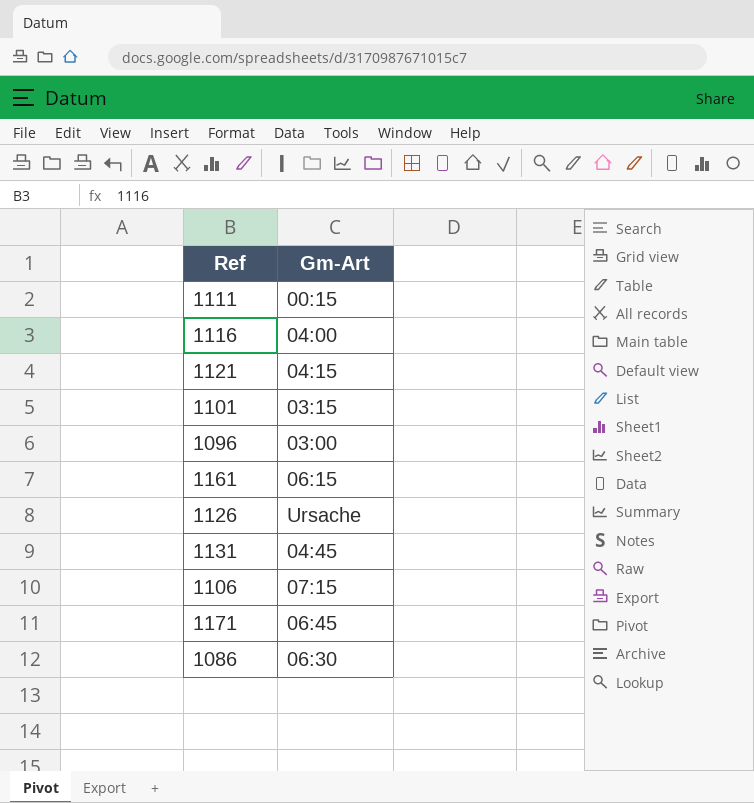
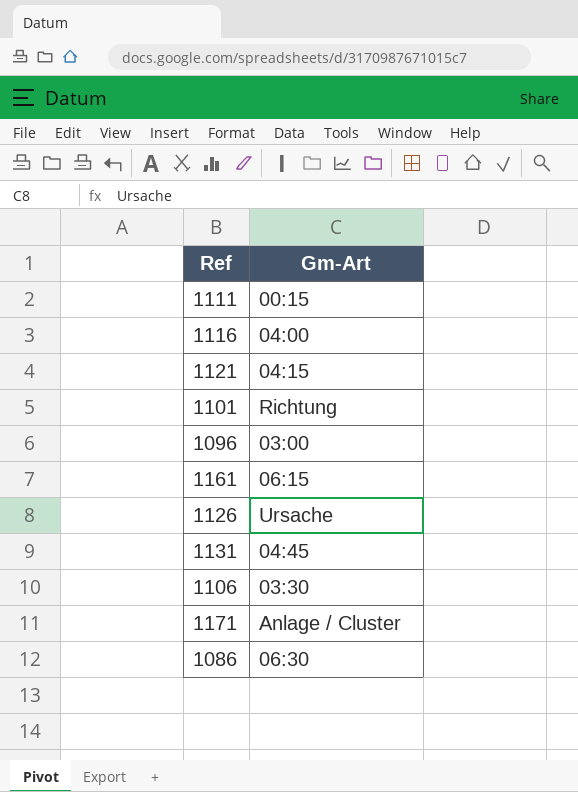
1101 | Gm-Art: 03:15 -> Richtung
1106 | Gm-Art: 07:15 -> 03:30
1171 | Gm-Art: 06:45 -> Anlage / Cluster

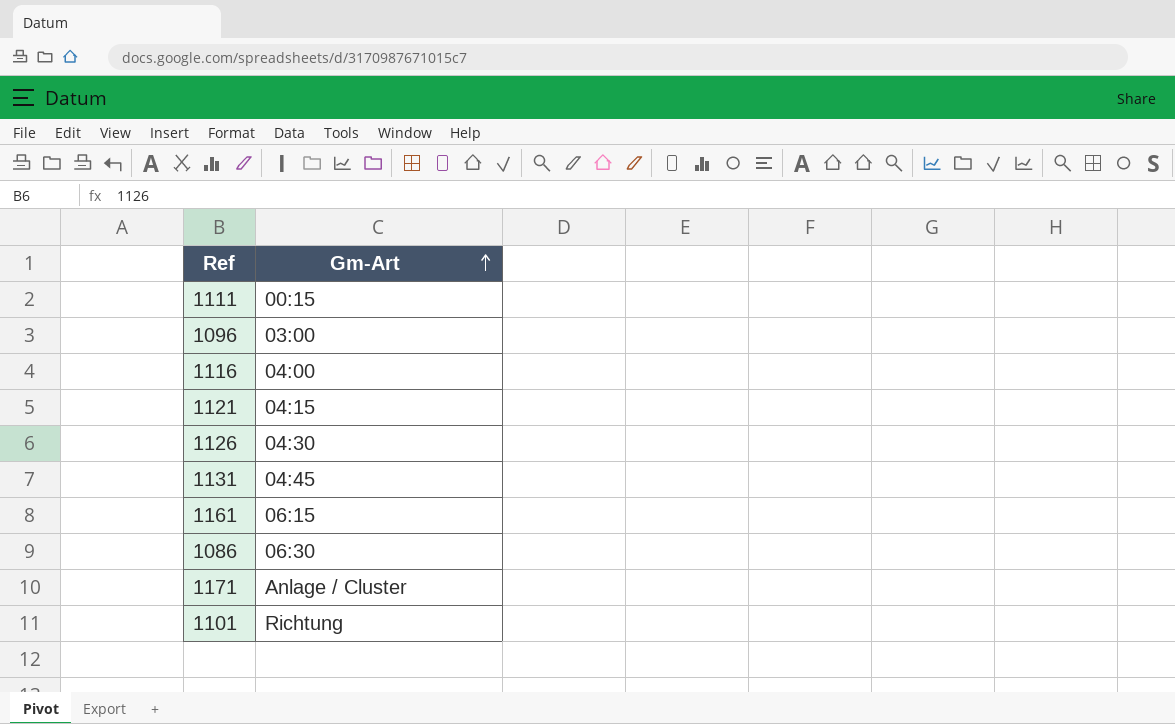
row order: none -> Gm-Art ascending
row 1106: 03:30 -> none
1126 | Gm-Art: Ursache -> 04:30

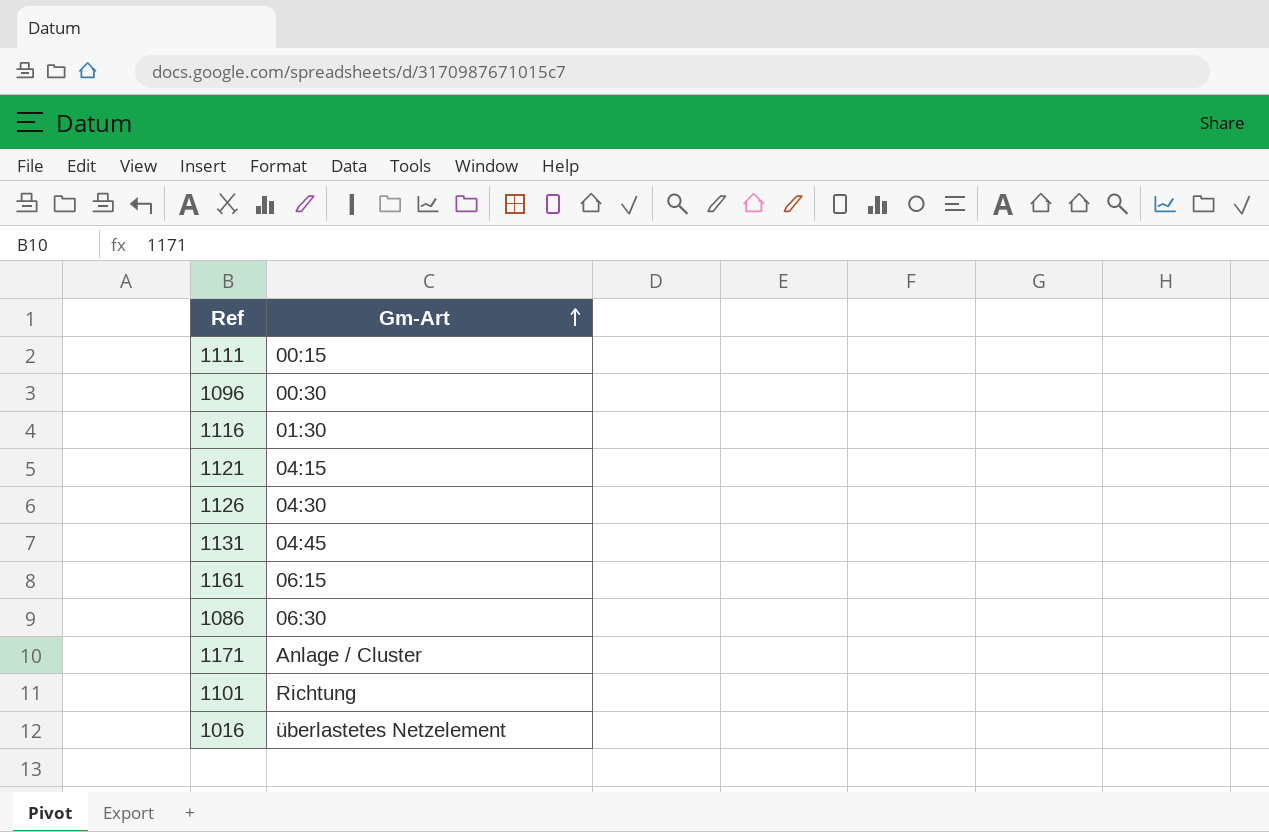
1096 | Gm-Art: 03:00 -> 00:30
1116 | Gm-Art: 04:00 -> 01:30
row 1016: none -> überlastetes Netzelement

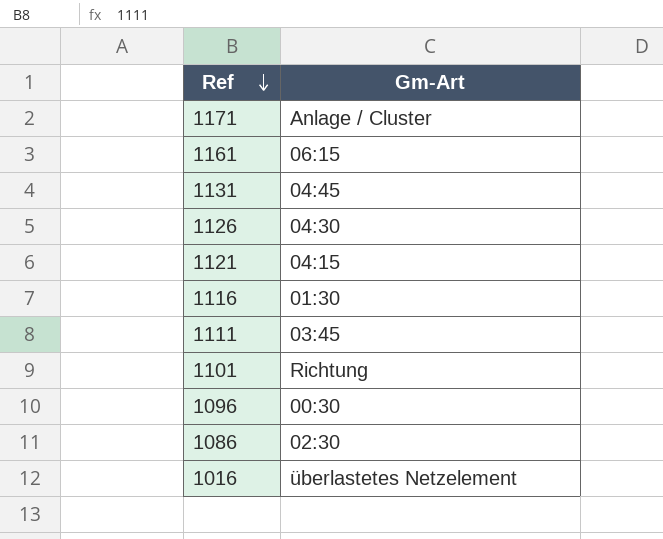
row order: Gm-Art ascending -> Ref descending
1111 | Gm-Art: 00:15 -> 03:45
1086 | Gm-Art: 06:30 -> 02:30

